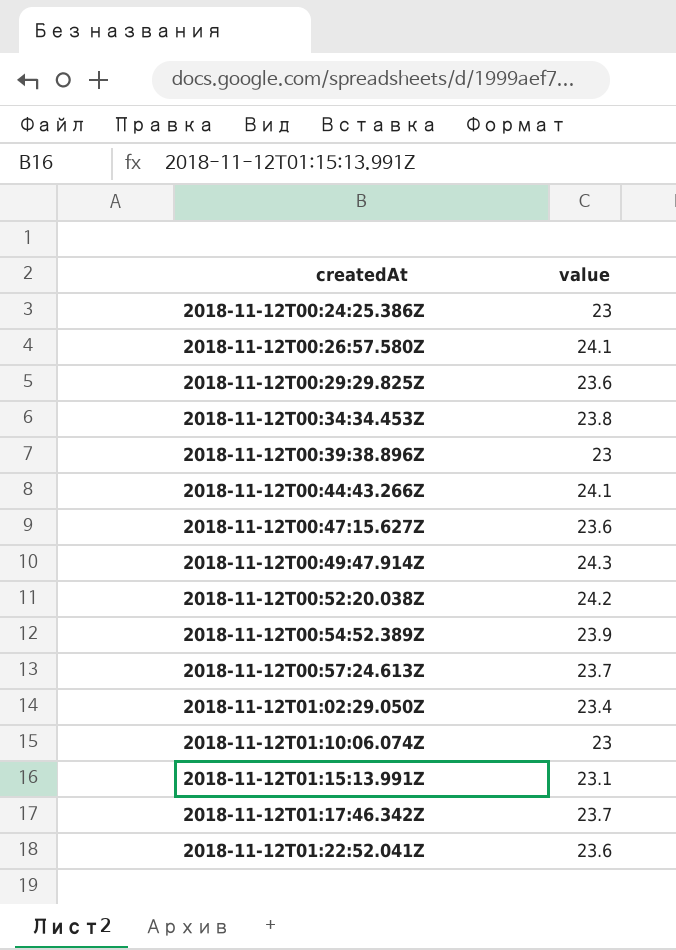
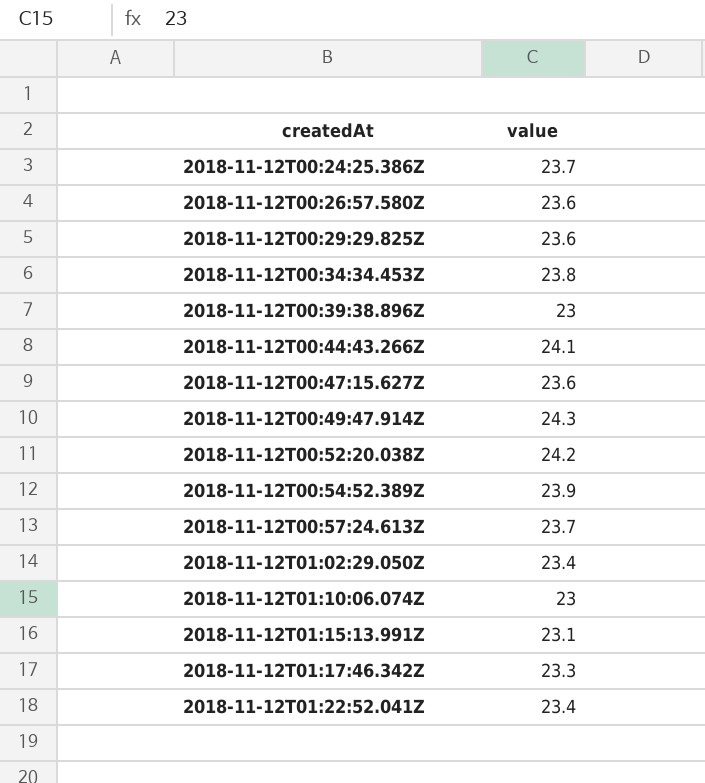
2018-11-12T00:24:25.386Z | value: 23 -> 23.7
2018-11-12T00:26:57.580Z | value: 24.1 -> 23.6
2018-11-12T01:17:46.342Z | value: 23.7 -> 23.3
2018-11-12T01:22:52.041Z | value: 23.6 -> 23.4

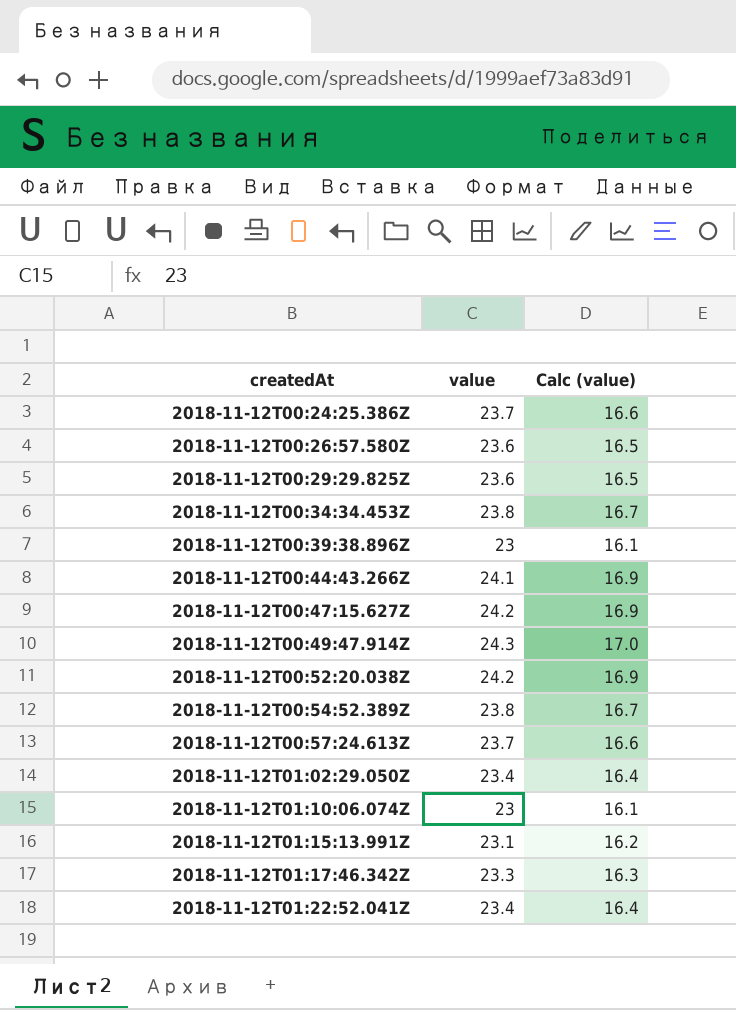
column Calc (value) | formula: none -> [value] * 0.7
2018-11-12T00:47:15.627Z | value: 23.6 -> 24.2
2018-11-12T00:54:52.389Z | value: 23.9 -> 23.8

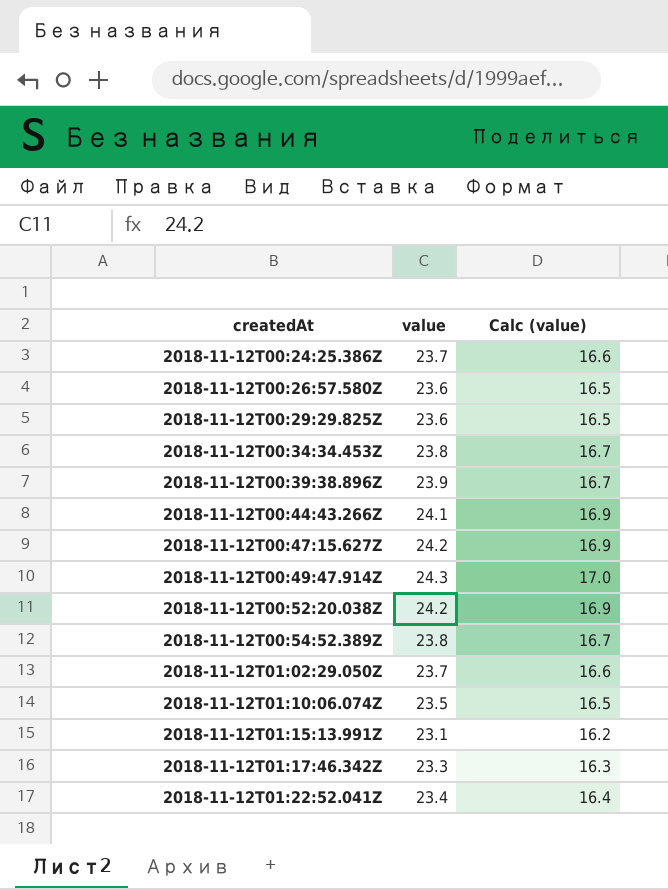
row 2018-11-12T00:57:24.613Z: 23.7 | 16.6 -> none
2018-11-12T00:39:38.896Z | value: 23 -> 23.9
2018-11-12T00:39:38.896Z | Calc (value): 16.1 -> 16.7
2018-11-12T01:02:29.050Z | value: 23.4 -> 23.7
2018-11-12T01:02:29.050Z | Calc (value): 16.4 -> 16.6
2018-11-12T01:10:06.074Z | value: 23 -> 23.5
2018-11-12T01:10:06.074Z | Calc (value): 16.1 -> 16.5

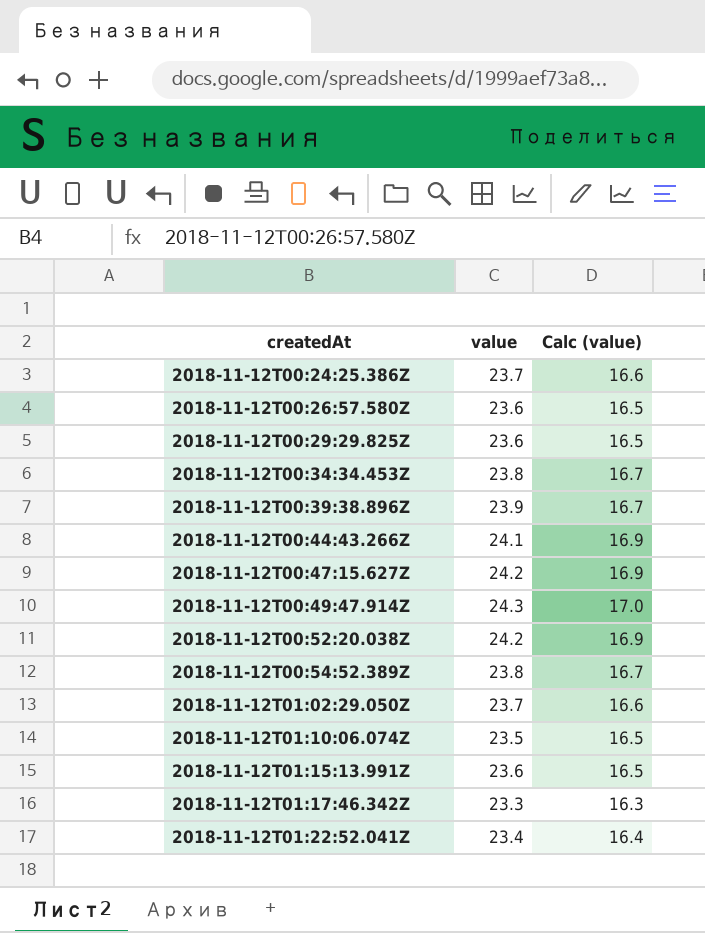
2018-11-12T01:15:13.991Z | value: 23.1 -> 23.6
2018-11-12T01:15:13.991Z | Calc (value): 16.2 -> 16.5

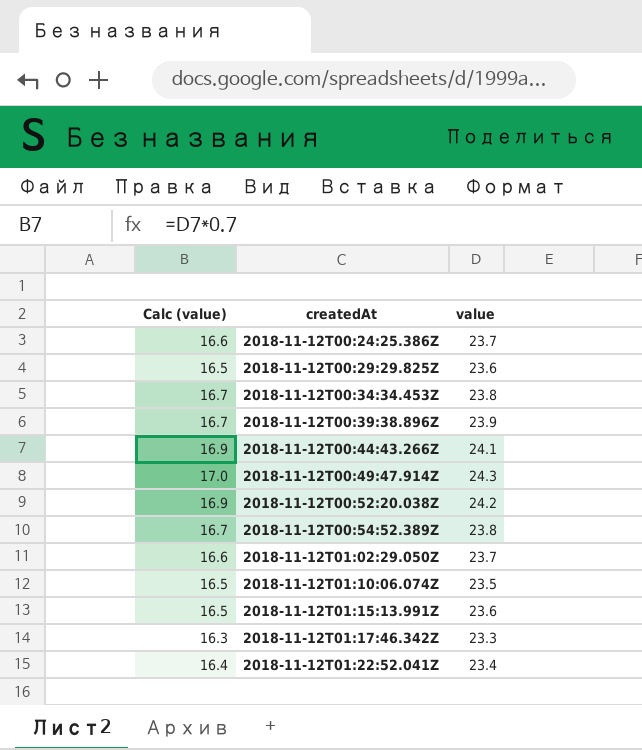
column Calc (value) | position: 3 -> 1
row 2018-11-12T00:26:57.580Z: 23.6 | 16.5 -> none
row 2018-11-12T00:47:15.627Z: 24.2 | 16.9 -> none

